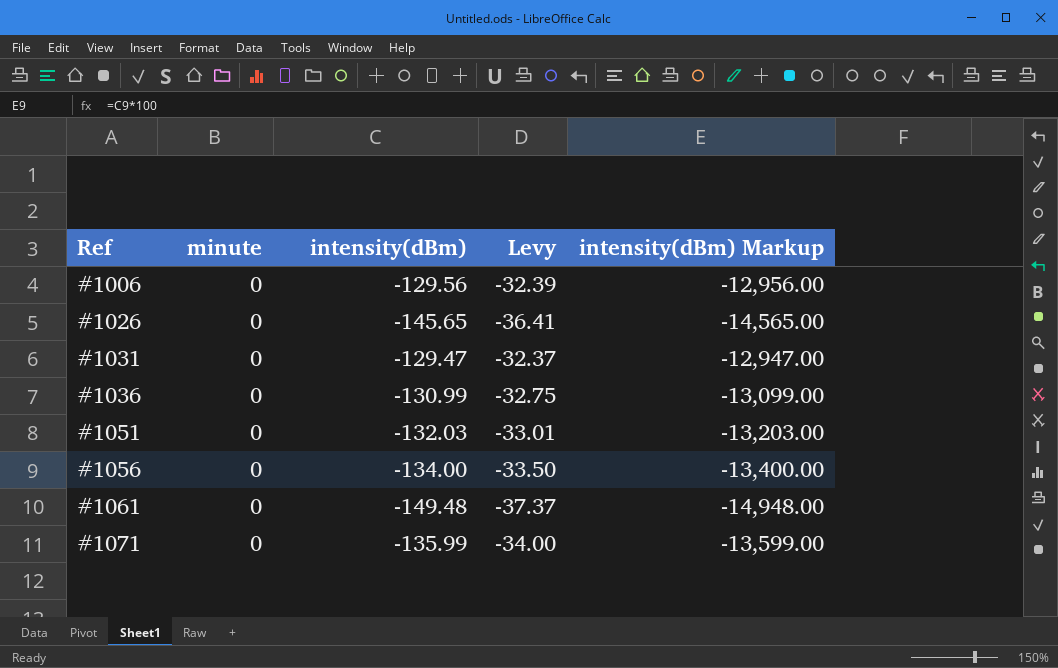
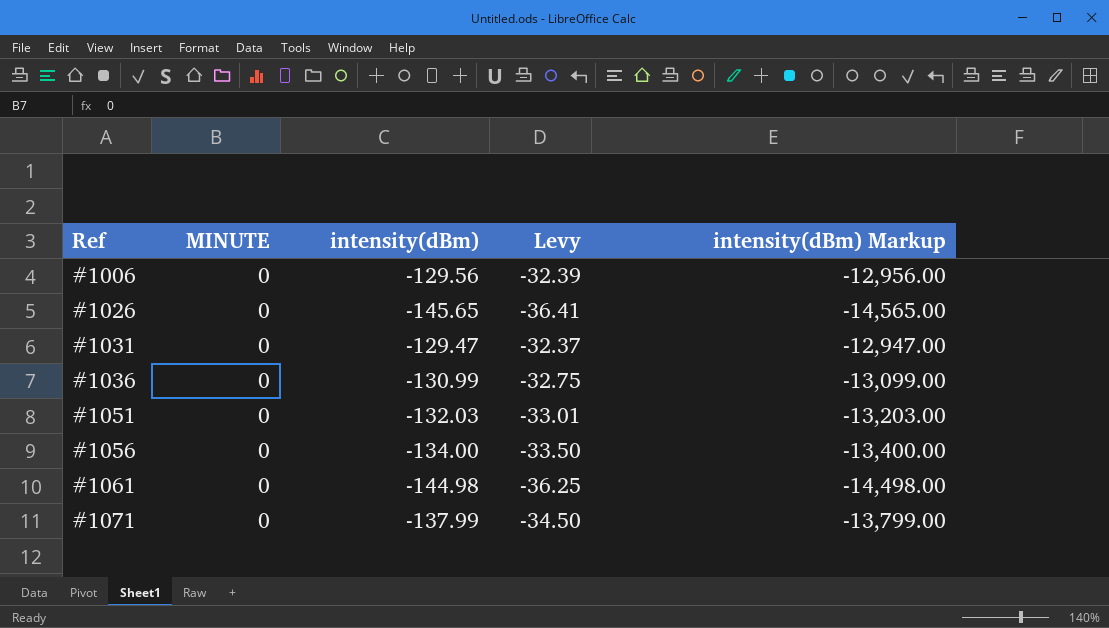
column name: minute -> MINUTE
#1061 | intensity(dBm): -149.48 -> -144.98
#1061 | Levy: -37.37 -> -36.25
#1061 | intensity(dBm) Markup: -14,948.00 -> -14,498.00
#1071 | intensity(dBm): -135.99 -> -137.99
#1071 | Levy: -34.00 -> -34.50
#1071 | intensity(dBm) Markup: -13,599.00 -> -13,799.00

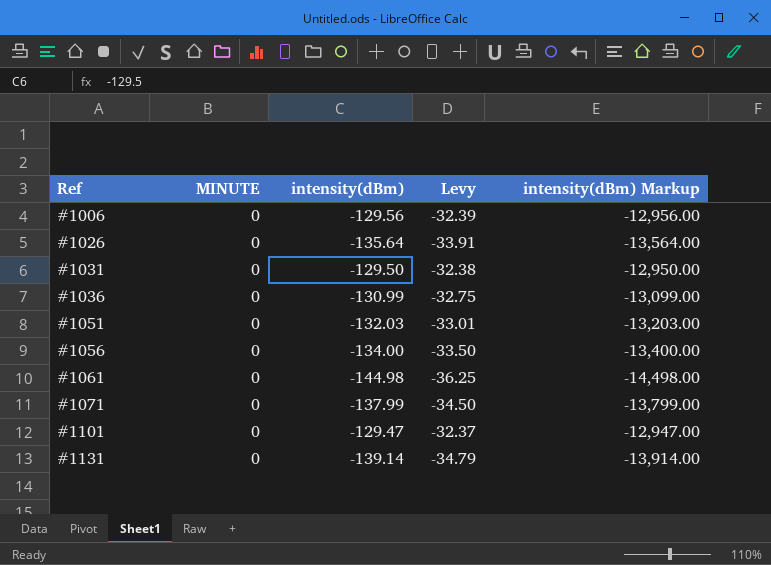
#1026 | intensity(dBm): -145.65 -> -135.64
#1026 | Levy: -36.41 -> -33.91
#1026 | intensity(dBm) Markup: -14,565.00 -> -13,564.00
#1031 | intensity(dBm): -129.47 -> -129.50
#1031 | Levy: -32.37 -> -32.38
#1031 | intensity(dBm) Markup: -12,947.00 -> -12,950.00
row #1101: none -> 0 | -129.47 | -32.37 | -12,947.00
row #1131: none -> 0 | -139.14 | -34.79 | -13,914.00

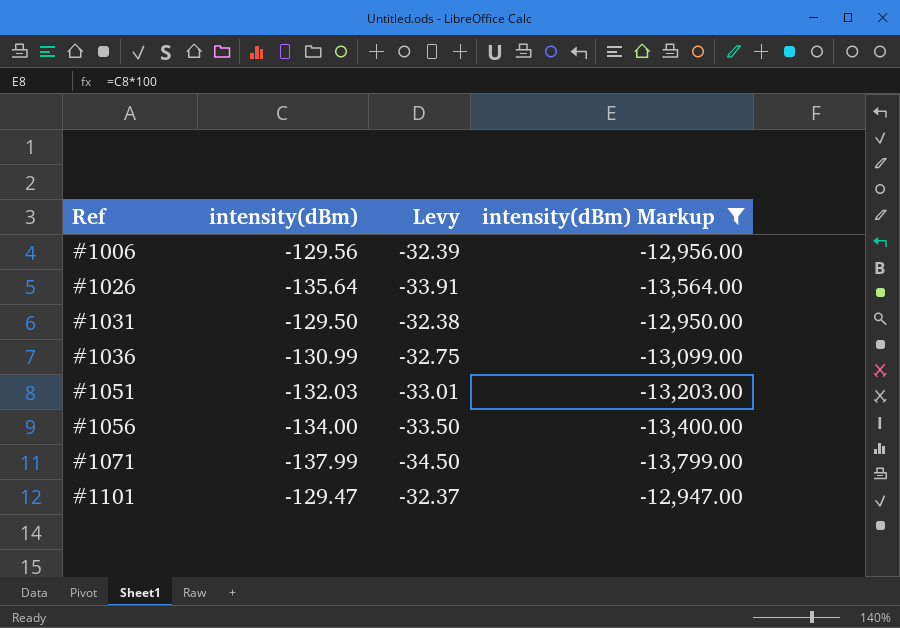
filter: none -> intensity(dBm) Markup >= -13,799.00
column MINUTE | position: 2 -> none

